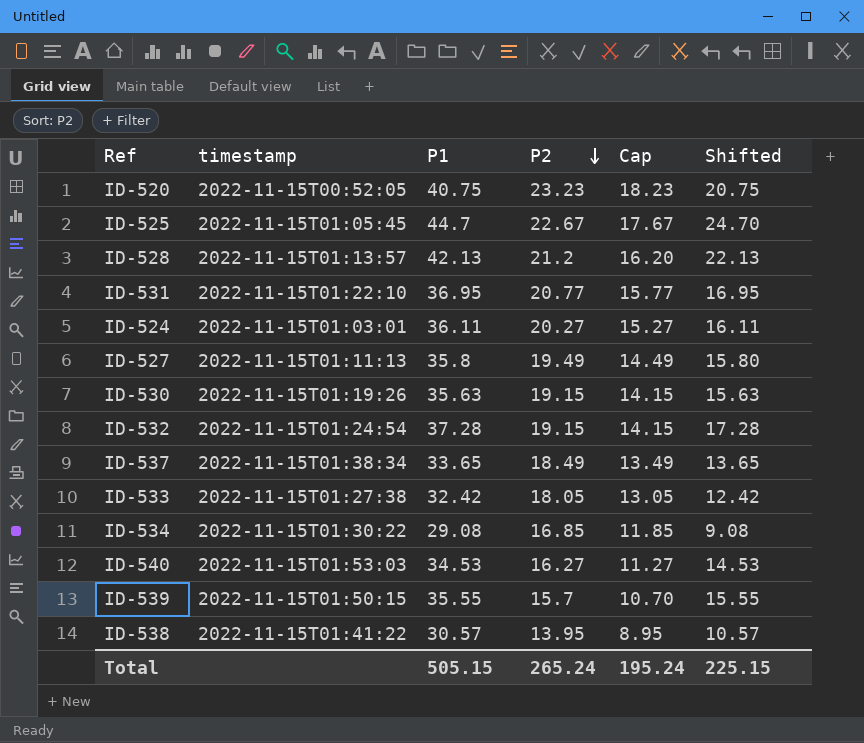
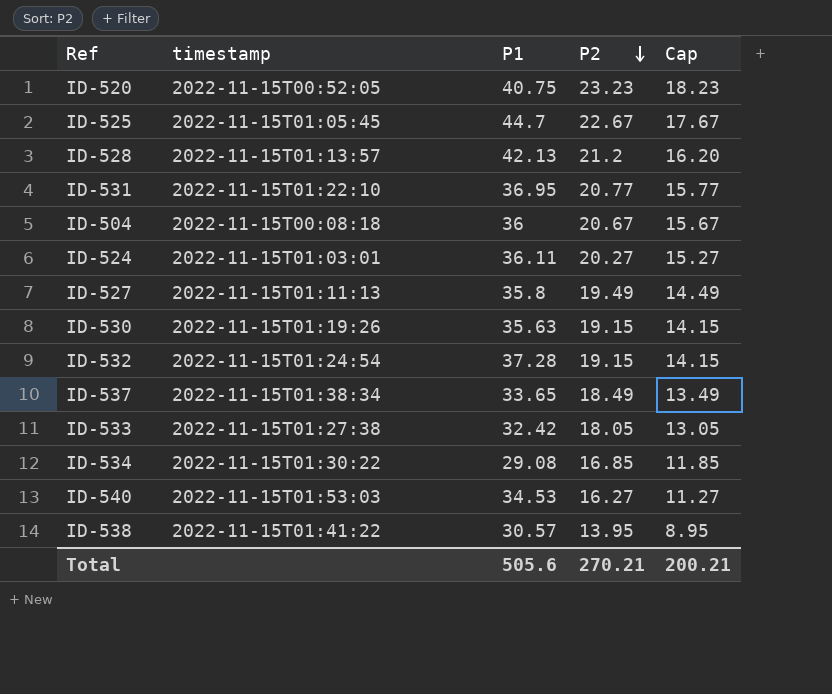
column Shifted | formula: [P1] - 20 -> none
row ID-539: 2022-11-15T01:50:15 | 35.55 | 15.7 | 10.70 | 15.55 -> none
row ID-504: none -> 2022-11-15T00:08:18 | 36 | 20.67 | 15.67
Total | P1: 505.15 -> 505.6
Total | P2: 265.24 -> 270.21
Total | Cap: 195.24 -> 200.21

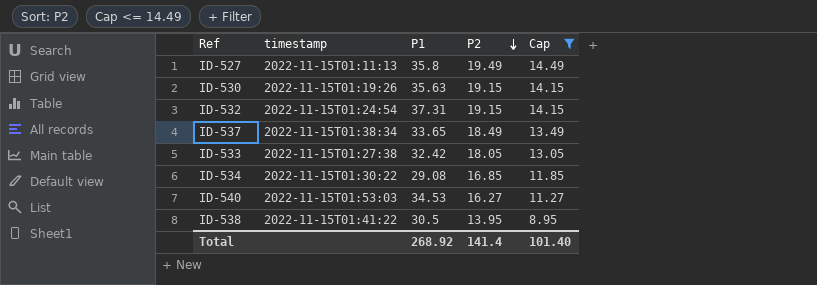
filter: none -> Cap <= 14.49
ID-532 | P1: 37.28 -> 37.31
ID-538 | P1: 30.57 -> 30.5
Total | P1: 505.6 -> 268.92
Total | P2: 270.21 -> 141.4
Total | Cap: 200.21 -> 101.40

